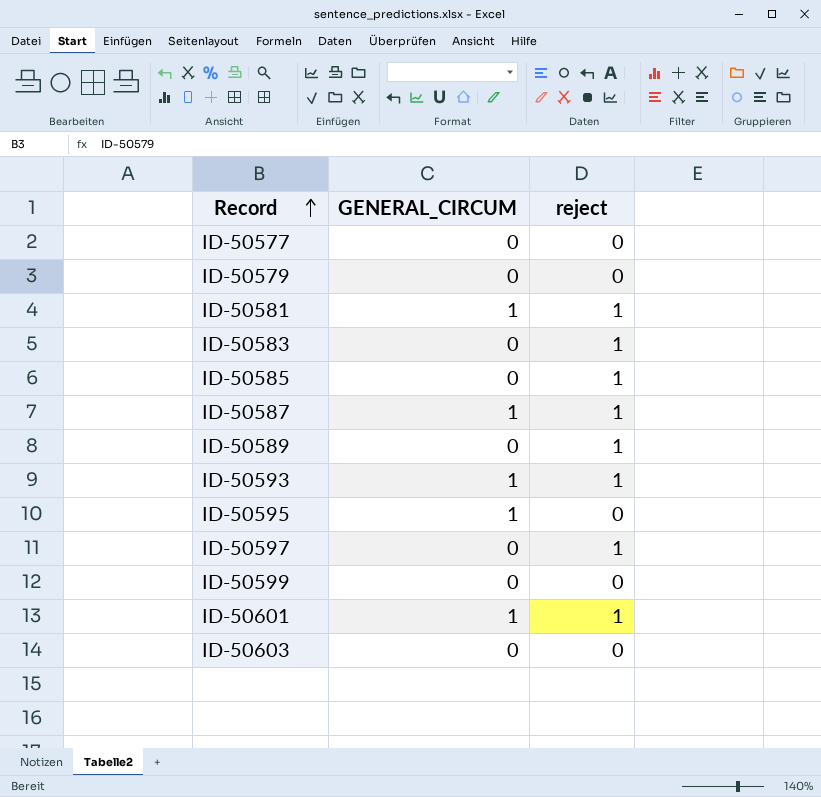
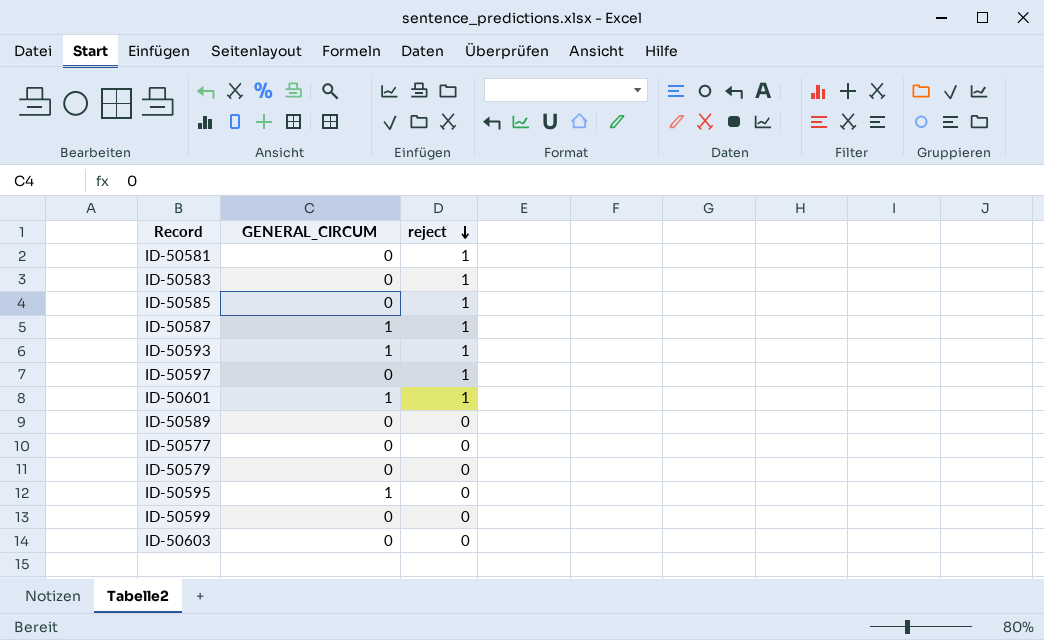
row order: Record ascending -> reject descending
ID-50581 | GENERAL_CIRCUM: 1 -> 0
ID-50589 | reject: 1 -> 0

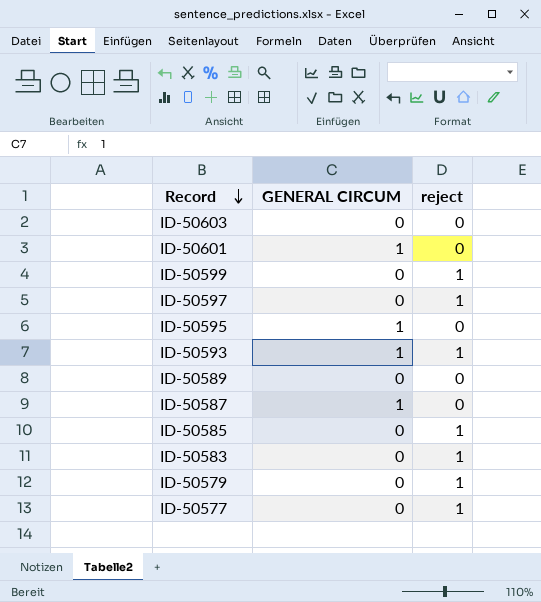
row order: reject descending -> Record descending
column name: GENERAL_CIRCUM -> GENERAL CIRCUM
row ID-50581: 0 | 1 -> none
ID-50601 | reject: 1 -> 0
ID-50599 | reject: 0 -> 1
ID-50587 | reject: 1 -> 0
ID-50579 | reject: 0 -> 1
ID-50577 | reject: 0 -> 1

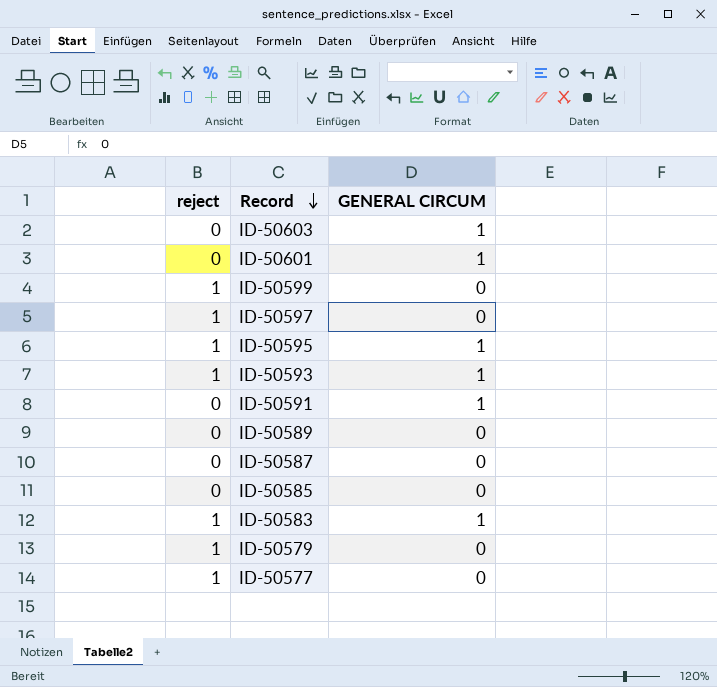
column reject | position: 3 -> 1
ID-50603 | GENERAL CIRCUM: 0 -> 1
ID-50595 | reject: 0 -> 1
row ID-50591: none -> 0 | 1
ID-50587 | GENERAL CIRCUM: 1 -> 0
ID-50585 | reject: 1 -> 0
ID-50583 | GENERAL CIRCUM: 0 -> 1

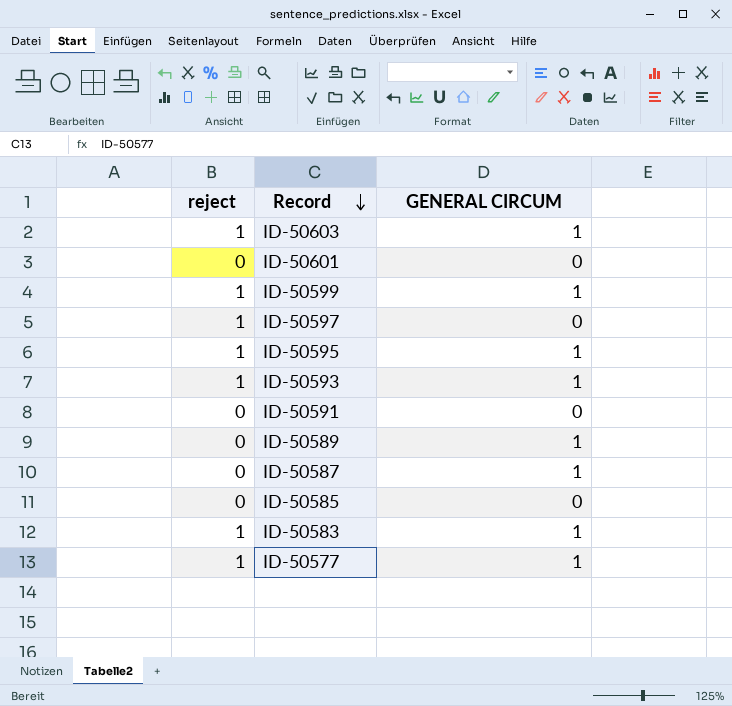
row ID-50579: 1 | 0 -> none
ID-50603 | reject: 0 -> 1
ID-50601 | GENERAL CIRCUM: 1 -> 0
ID-50599 | GENERAL CIRCUM: 0 -> 1
ID-50591 | GENERAL CIRCUM: 1 -> 0
ID-50589 | GENERAL CIRCUM: 0 -> 1
ID-50587 | GENERAL CIRCUM: 0 -> 1
ID-50577 | GENERAL CIRCUM: 0 -> 1

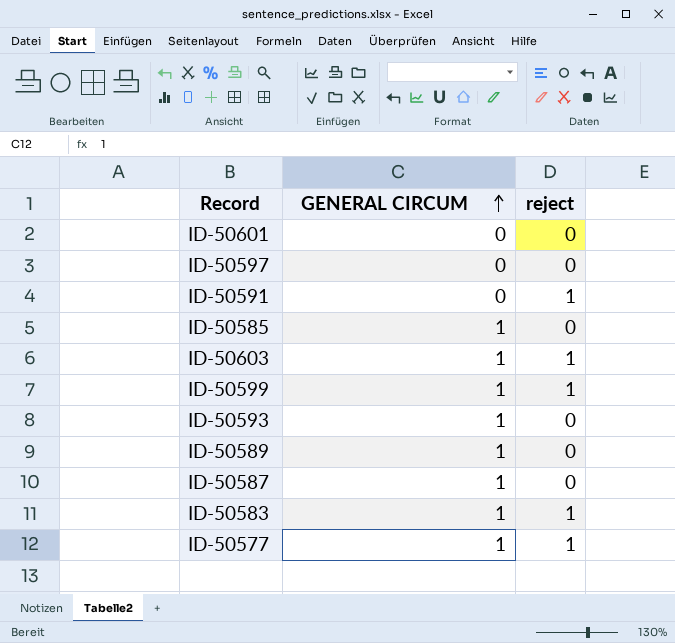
row order: Record descending -> GENERAL CIRCUM ascending
column reject | position: 1 -> 3
row ID-50595: 1 | 1 -> none
ID-50597 | reject: 1 -> 0
ID-50591 | reject: 0 -> 1
ID-50585 | GENERAL CIRCUM: 0 -> 1
ID-50593 | reject: 1 -> 0

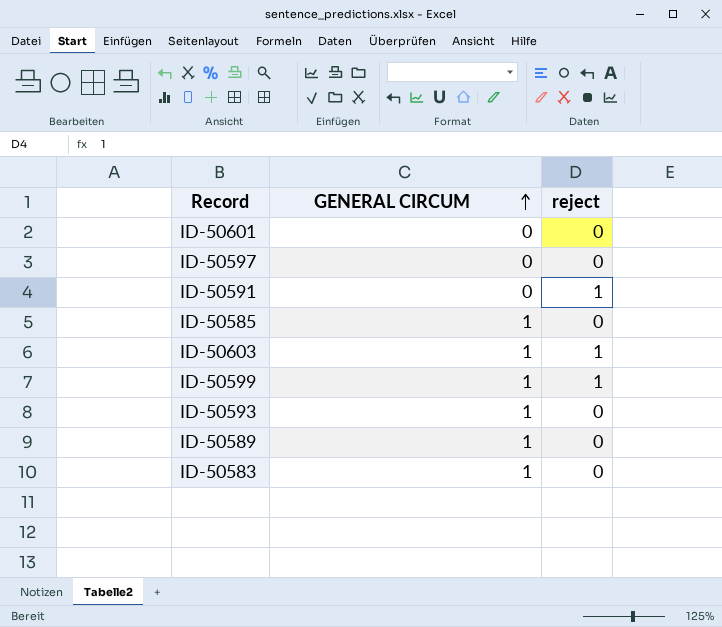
row ID-50587: 1 | 0 -> none
row ID-50577: 1 | 1 -> none
ID-50583 | reject: 1 -> 0

